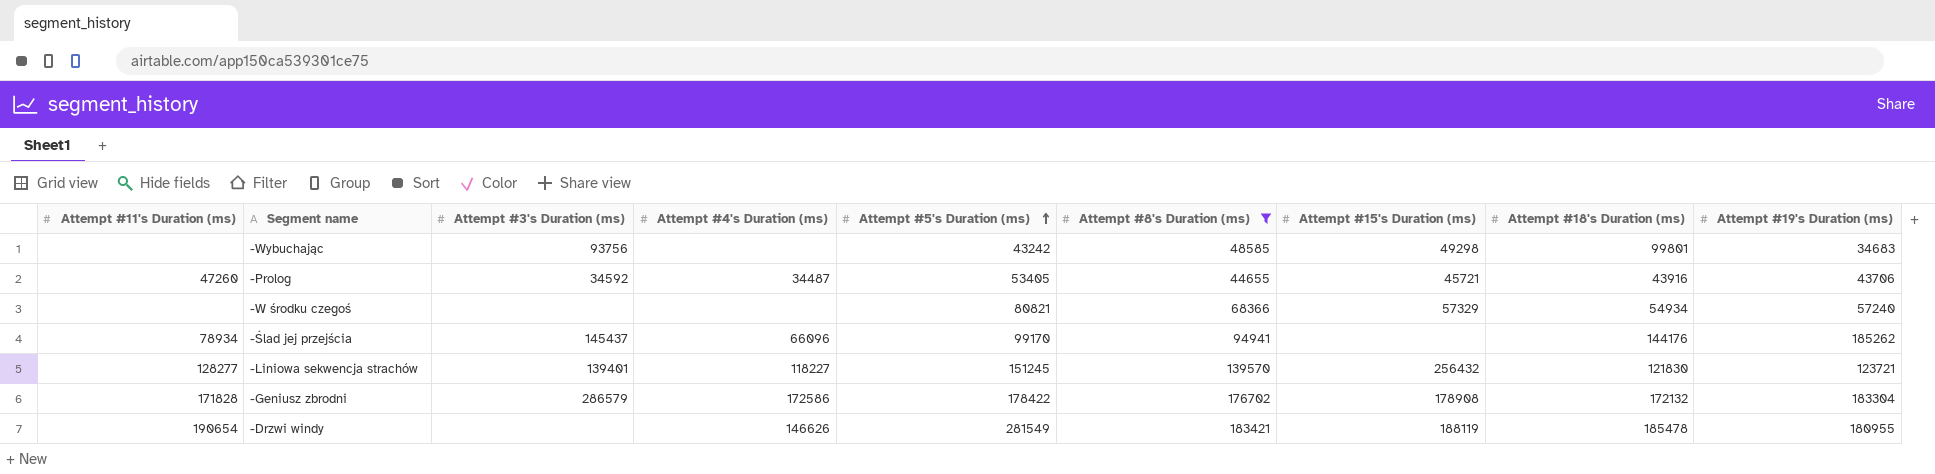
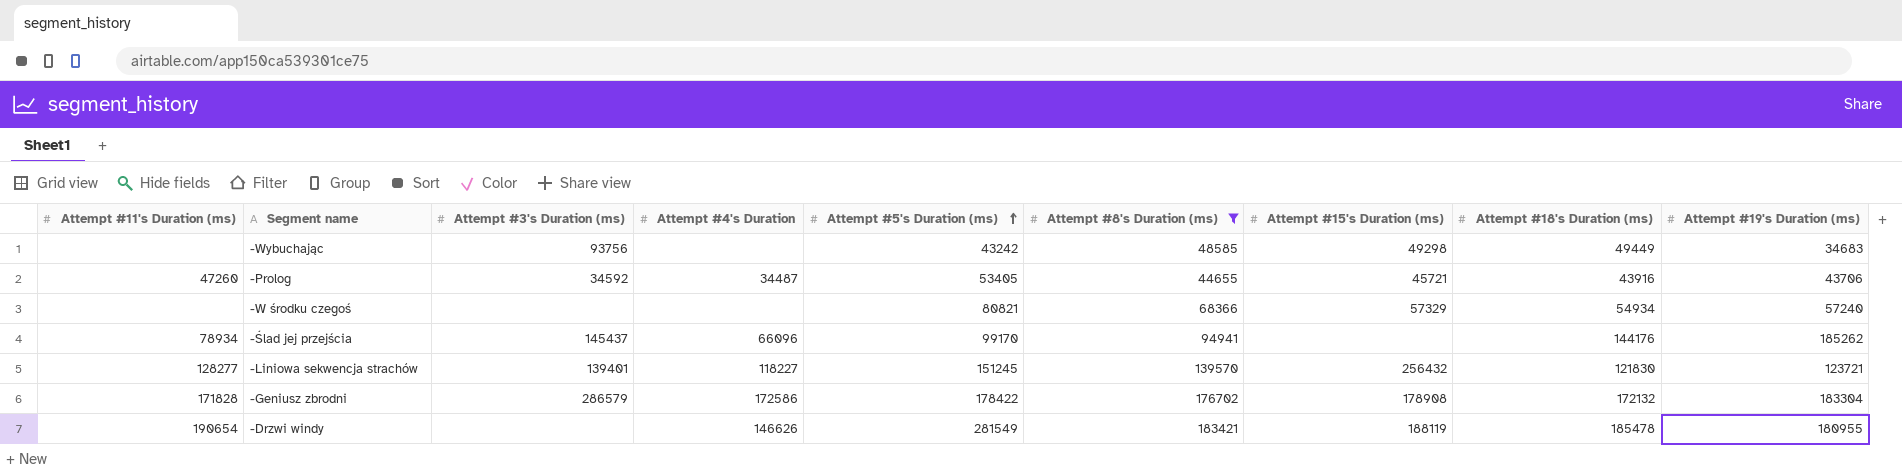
column name: Attempt #4's Duration (ms) -> Attempt #4's Duration
-Wybuchając | Attempt #18's Duration (ms): 99801 -> 49449

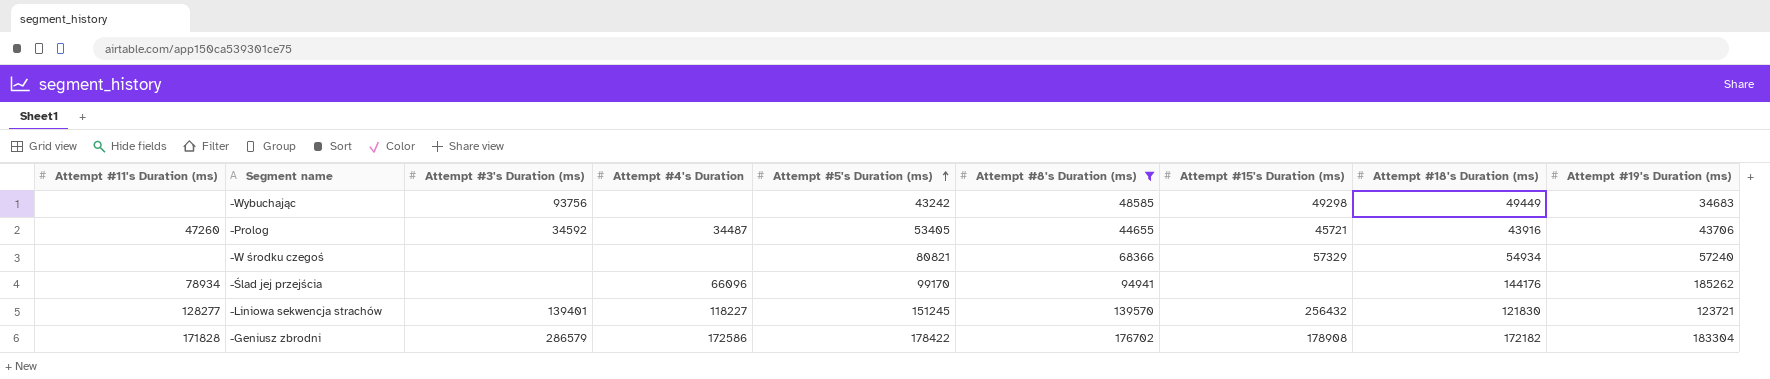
row -Drzwi windy: 190654 | none | 146626 | 281549 | 183421 | 188119 | 185478 | 180955 -> none
-Ślad jej przejścia | Attempt #3's Duration (ms): 145437 -> none
-Geniusz zbrodni | Attempt #18's Duration (ms): 172132 -> 172182

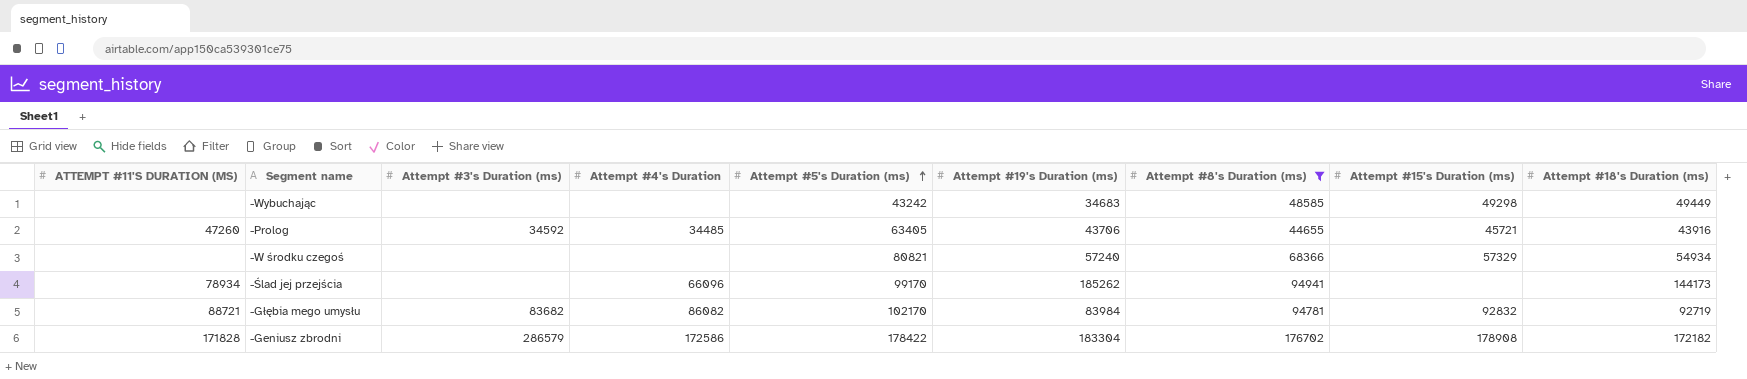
column name: Attempt #11's Duration (ms) -> ATTEMPT #11'S DURATION (MS)
column Attempt #19's Duration (ms) | position: 9 -> 6
row -Liniowa sekwencja strachów: 128277 | 139401 | 118227 | 151245 | 139570 | 256432 | 121830 | 123721 -> none
-Wybuchając | Attempt #3's Duration (ms): 93756 -> none
-Prolog | Attempt #4's Duration: 34487 -> 34485
-Prolog | Attempt #5's Duration (ms): 53405 -> 63405
-Ślad jej przejścia | Attempt #18's Duration (ms): 144176 -> 144173
row -Głębia mego umysłu: none -> 88721 | 83682 | 86082 | 102170 | 83984 | 94781 | 92832 | 92719

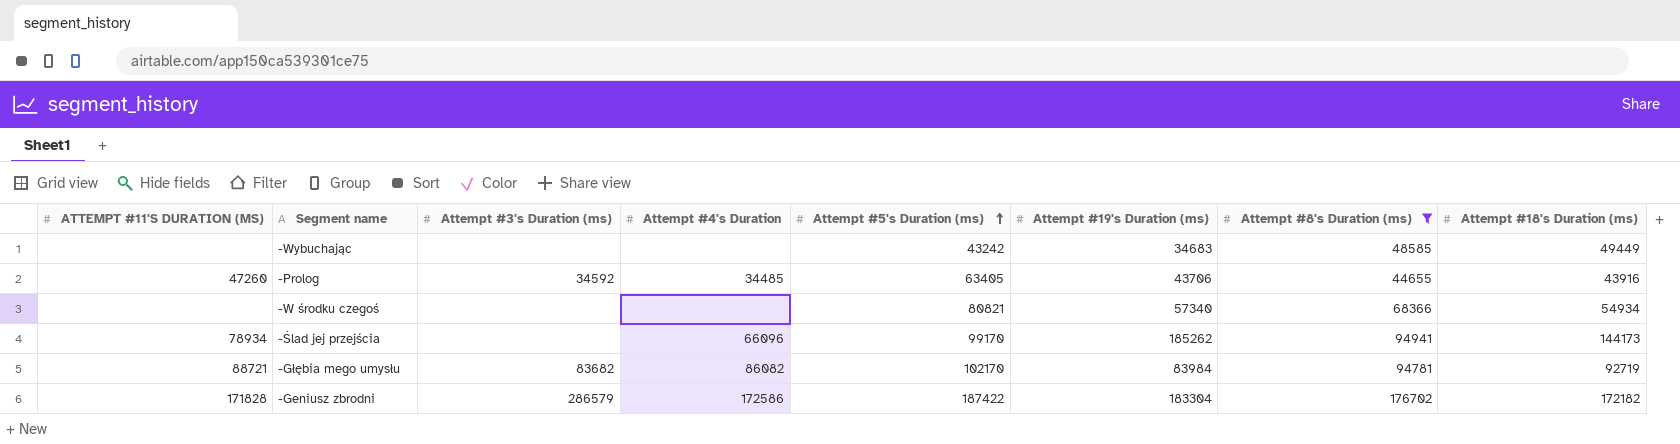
column Attempt #15's Duration (ms) | position: 8 -> none
-W środku czegoś | Attempt #19's Duration (ms): 57240 -> 57340
-Geniusz zbrodni | Attempt #5's Duration (ms): 178422 -> 187422

